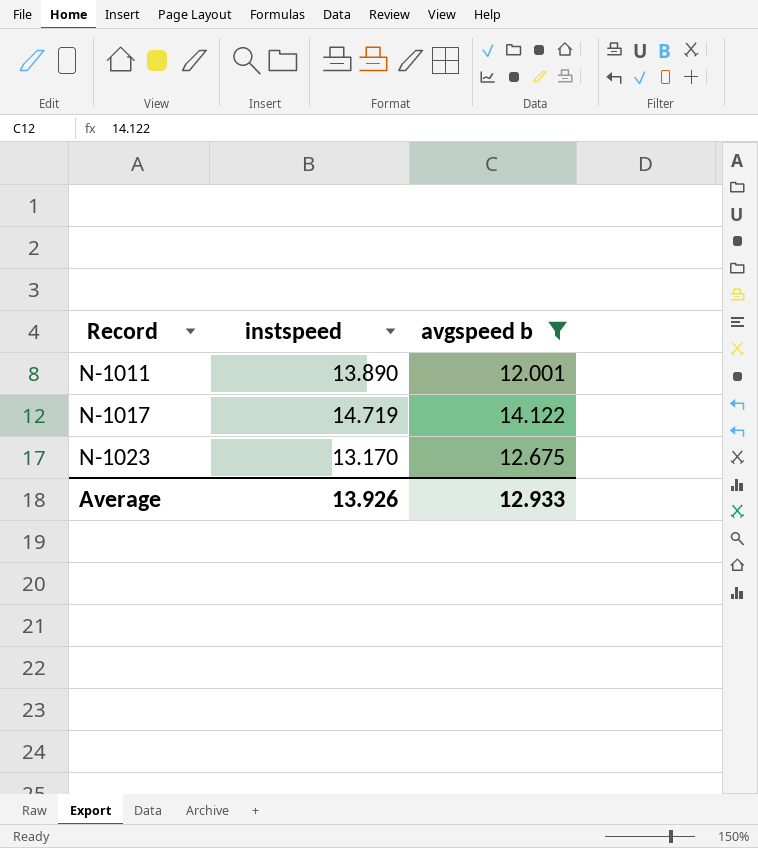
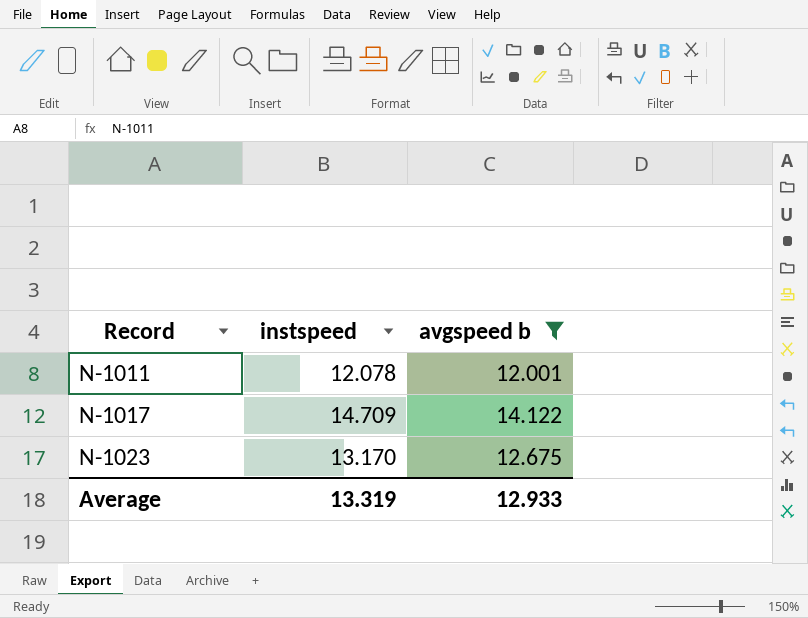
N-1011 | instspeed: 13.890 -> 12.078
N-1017 | instspeed: 14.719 -> 14.709
Average | instspeed: 13.926 -> 13.319

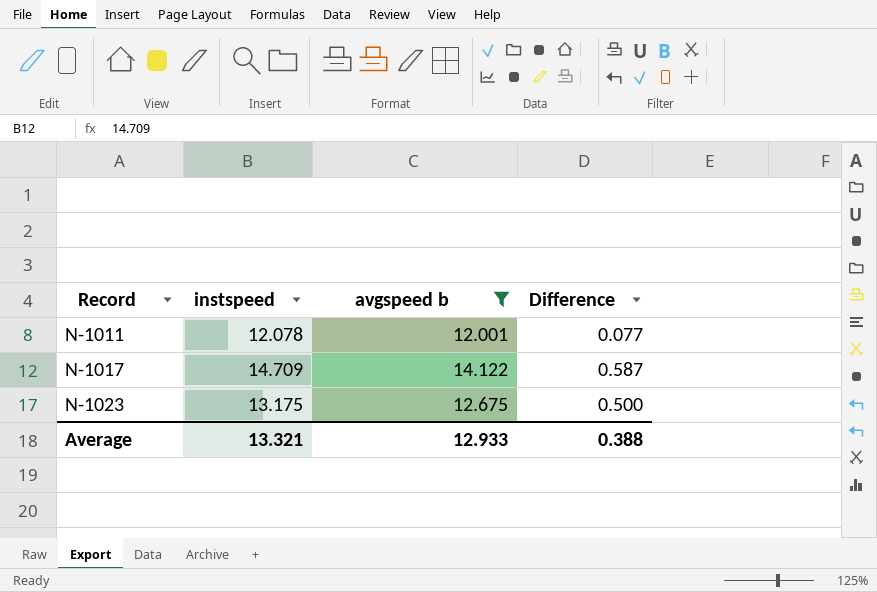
column Difference | formula: none -> [instspeed] - [avgspeed b]
N-1023 | instspeed: 13.170 -> 13.175
Average | instspeed: 13.319 -> 13.321

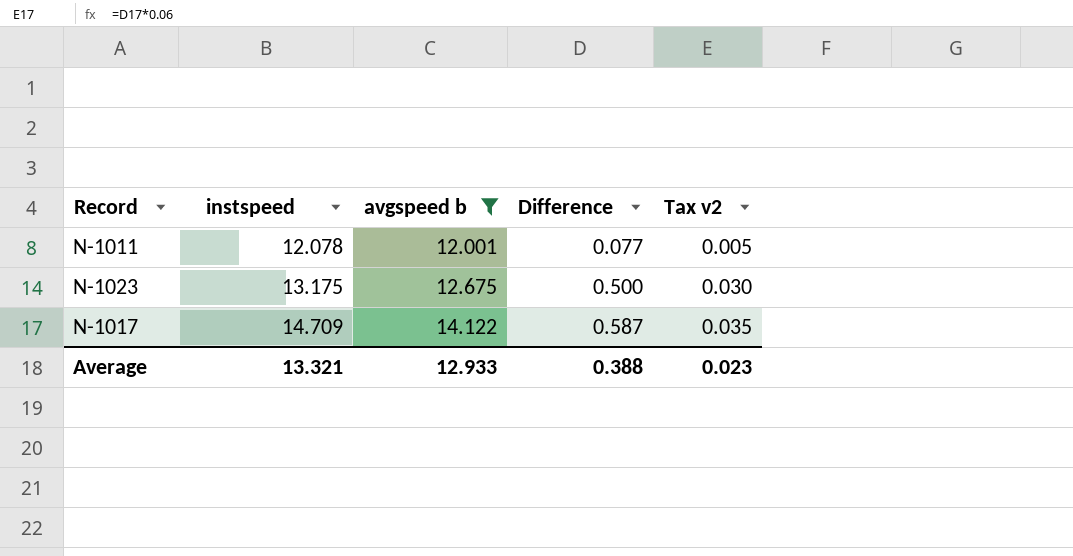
row order: Record ascending -> instspeed ascending
column Tax v2 | formula: none -> [Difference] * 0.06

